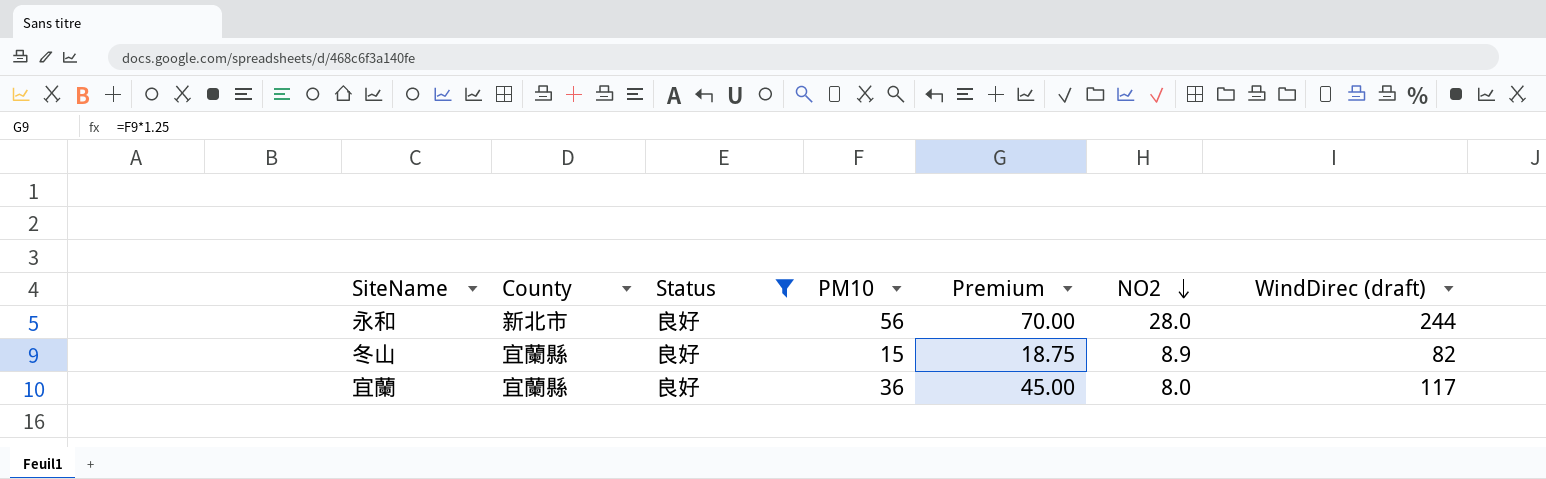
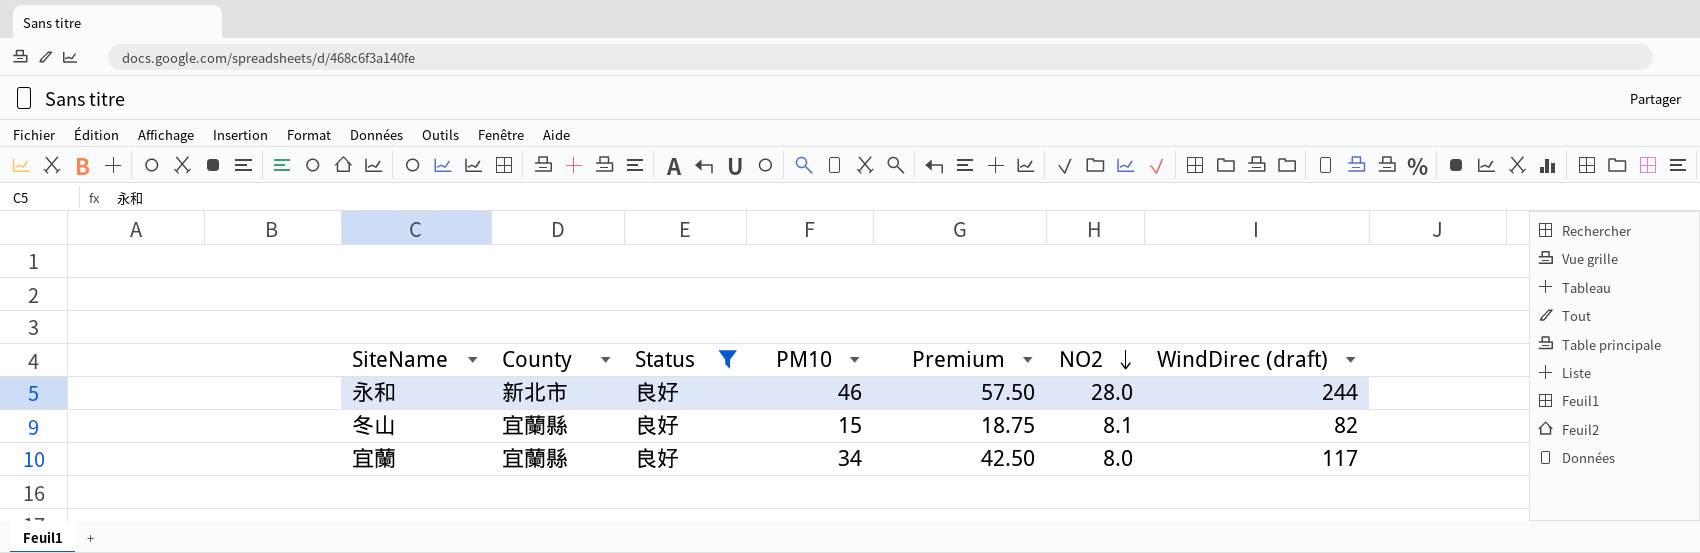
永和 | PM10: 56 -> 46
永和 | Premium: 70.00 -> 57.50
冬山 | NO2: 8.9 -> 8.1
宜蘭 | PM10: 36 -> 34
宜蘭 | Premium: 45.00 -> 42.50

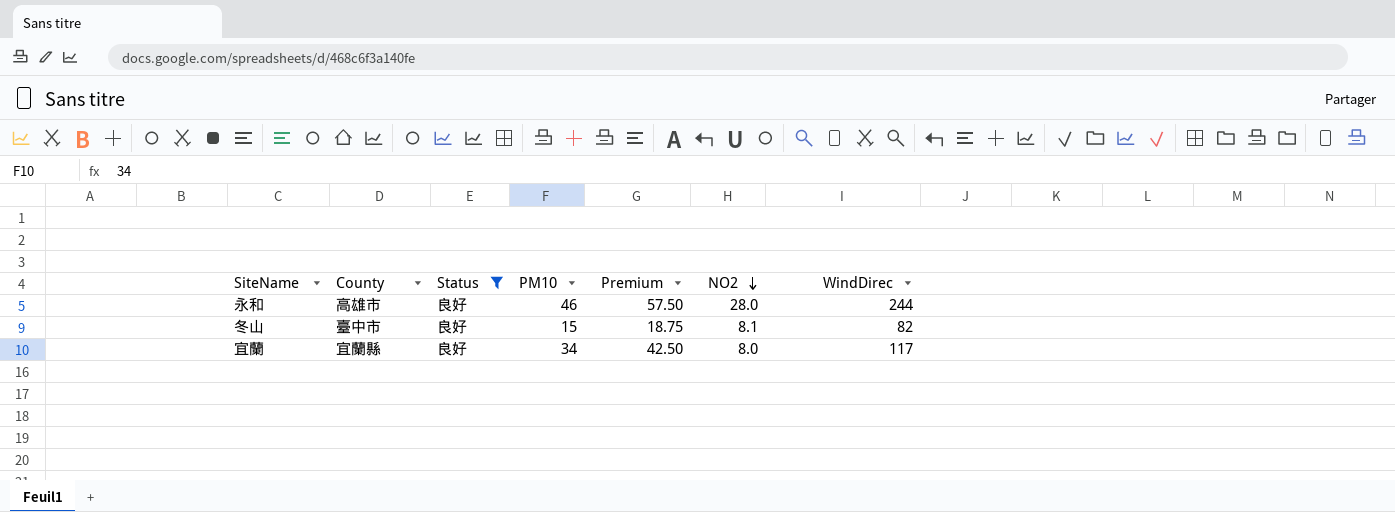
column name: WindDirec (draft) -> WindDirec
永和 | County: 新北市 -> 高雄市
冬山 | County: 宜蘭縣 -> 臺中市

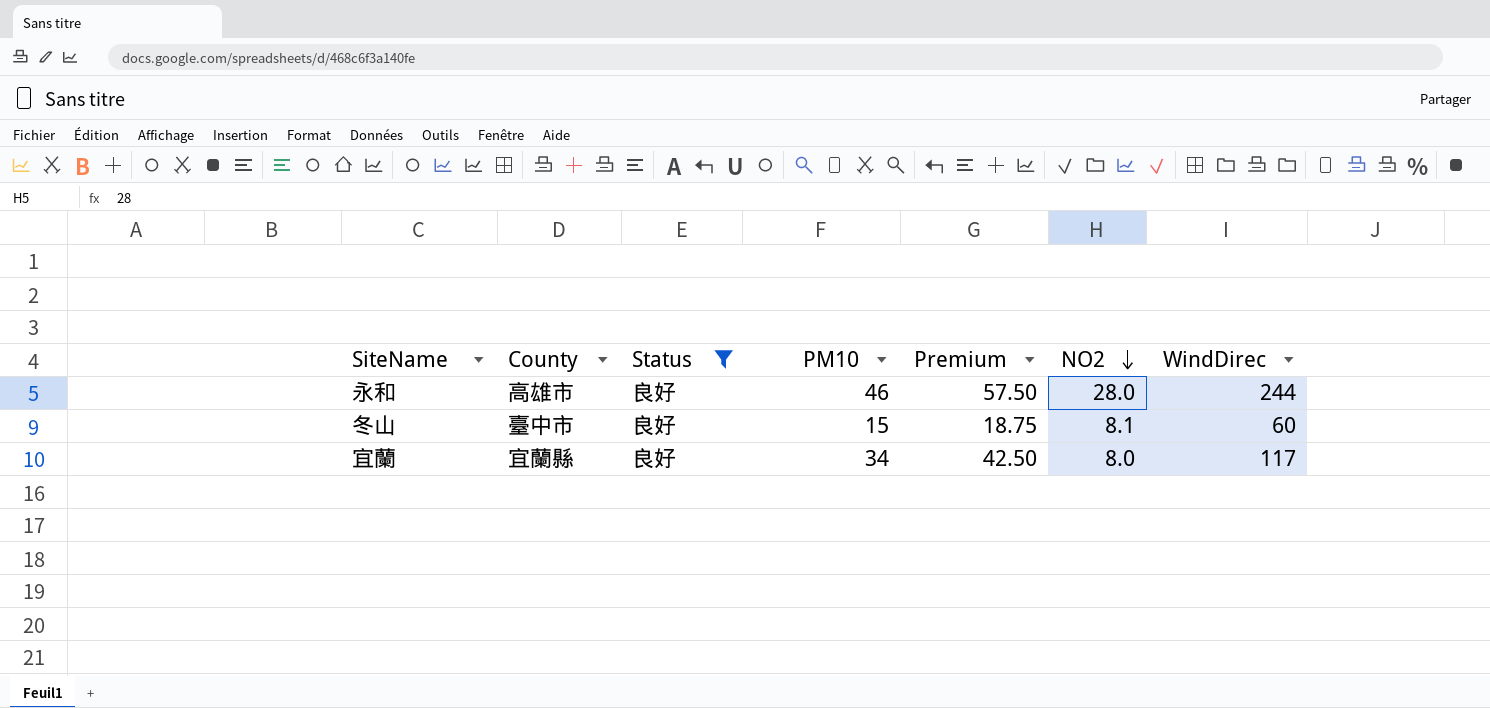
冬山 | WindDirec: 82 -> 60

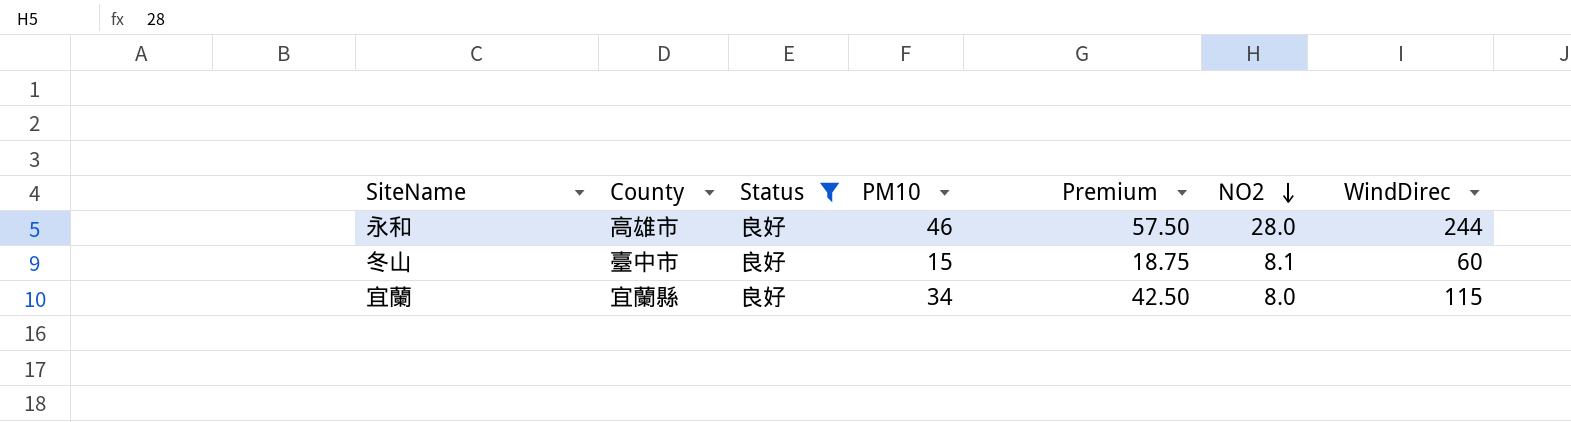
宜蘭 | WindDirec: 117 -> 115

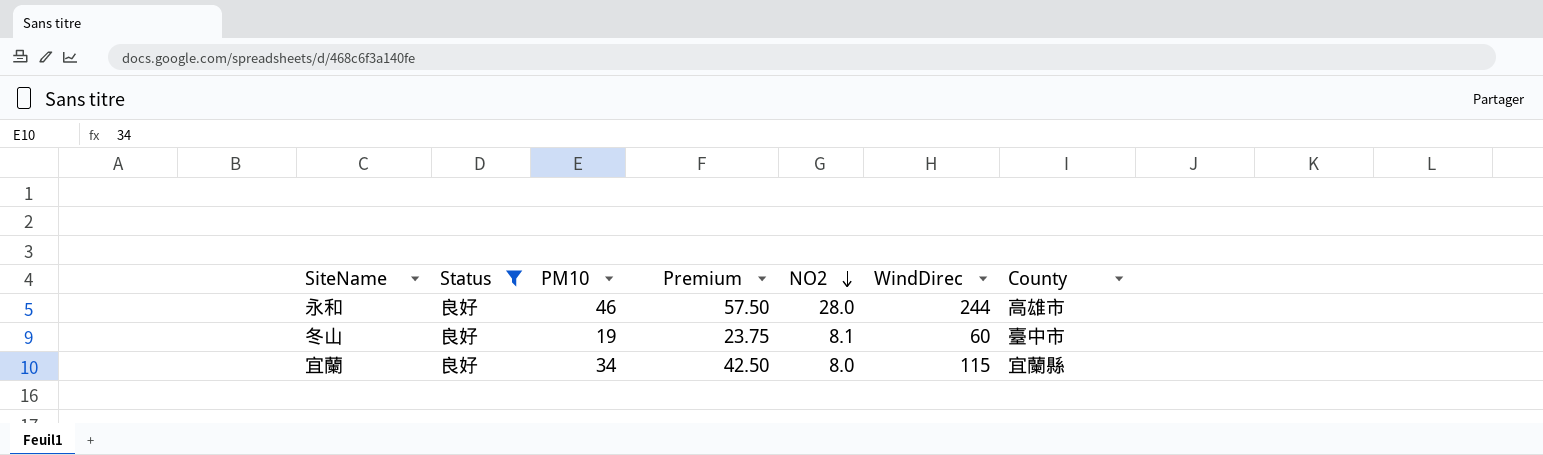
column County | position: 2 -> 7
冬山 | PM10: 15 -> 19
冬山 | Premium: 18.75 -> 23.75

